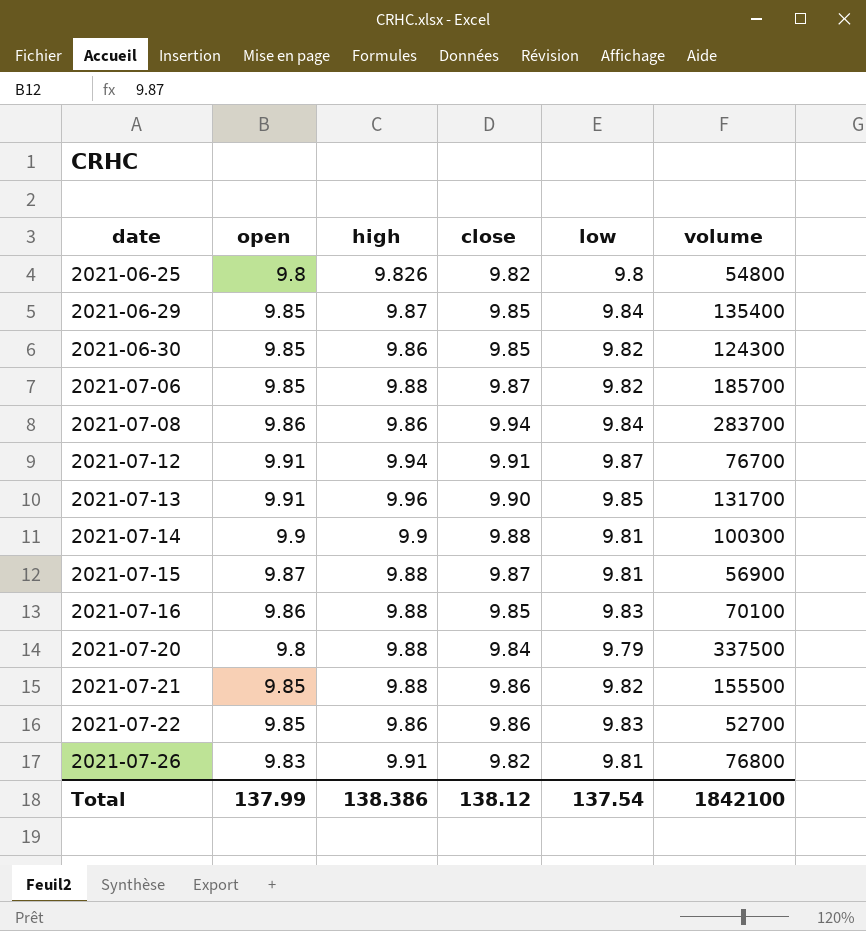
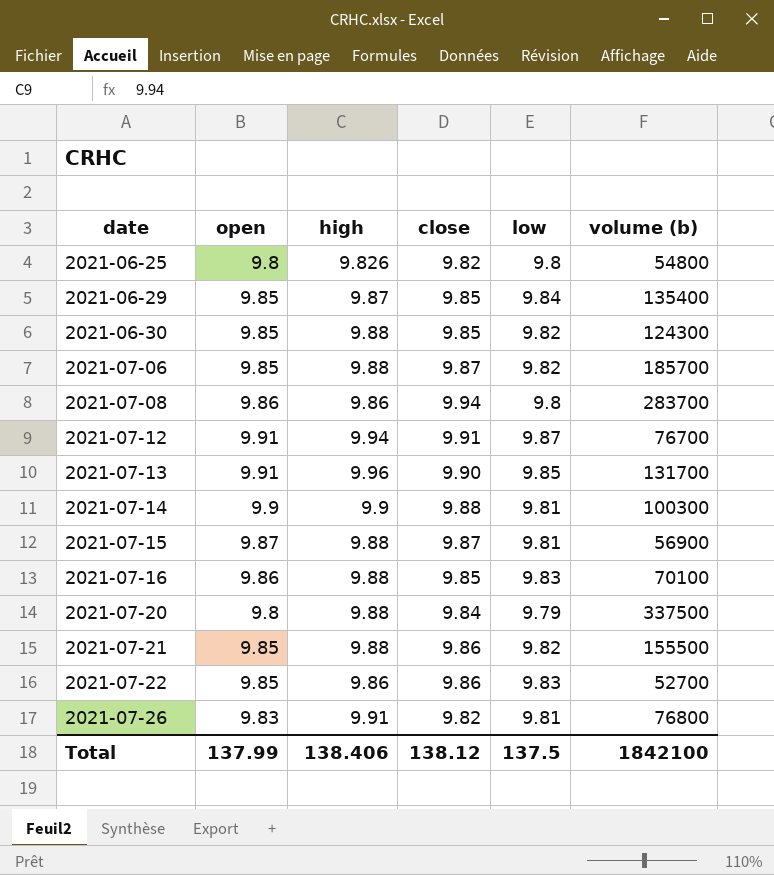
column name: volume -> volume (b)
2021-06-30 | high: 9.86 -> 9.88
2021-07-08 | low: 9.84 -> 9.8
Total | high: 138.386 -> 138.406
Total | low: 137.54 -> 137.5

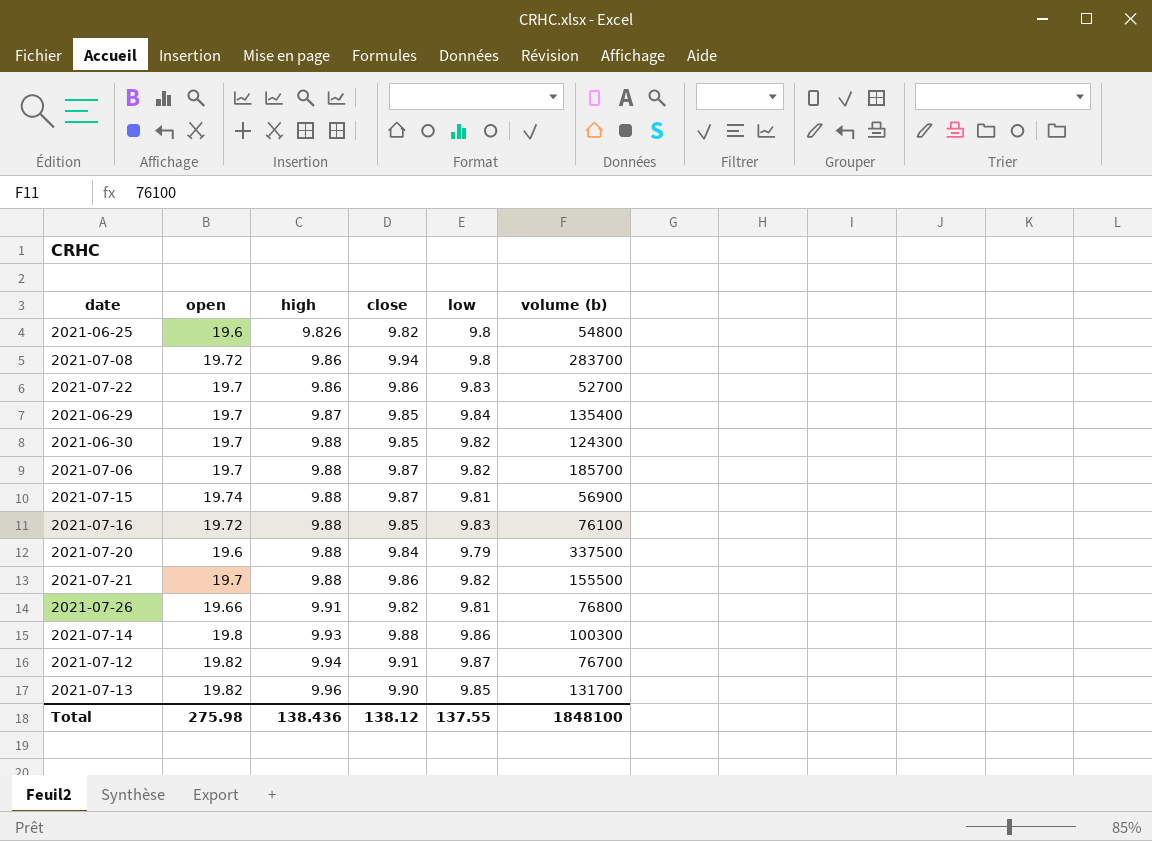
row order: date ascending -> high ascending
2021-06-25 | open: 9.8 -> 19.6
2021-07-08 | open: 9.86 -> 19.72
2021-07-22 | open: 9.85 -> 19.7
2021-06-29 | open: 9.85 -> 19.7
2021-06-30 | open: 9.85 -> 19.7
2021-07-06 | open: 9.85 -> 19.7
2021-07-15 | open: 9.87 -> 19.74
2021-07-16 | open: 9.86 -> 19.72
2021-07-16 | volume (b): 70100 -> 76100
2021-07-20 | open: 9.8 -> 19.6
2021-07-21 | open: 9.85 -> 19.7
2021-07-26 | open: 9.83 -> 19.66
2021-07-14 | open: 9.9 -> 19.8
2021-07-14 | high: 9.9 -> 9.93
2021-07-14 | low: 9.81 -> 9.86
2021-07-12 | open: 9.91 -> 19.82
2021-07-13 | open: 9.91 -> 19.82
Total | open: 137.99 -> 275.98
Total | high: 138.406 -> 138.436
Total | low: 137.5 -> 137.55
Total | volume (b): 1842100 -> 1848100

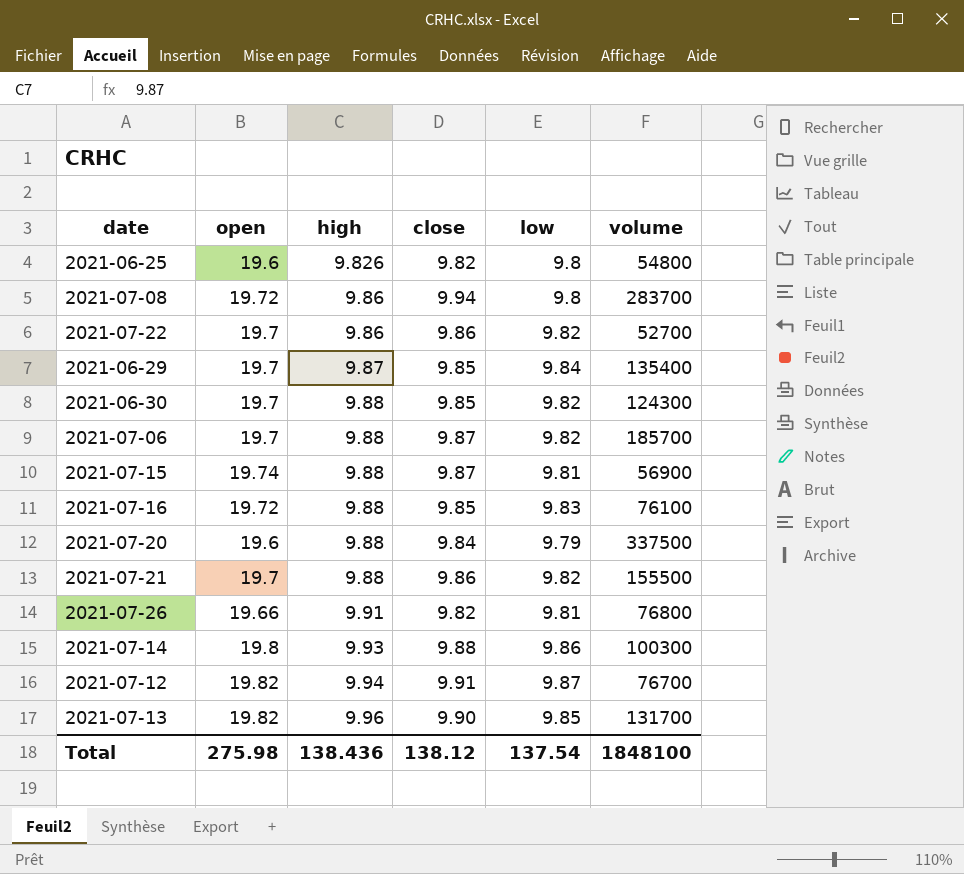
column name: volume (b) -> volume
2021-07-22 | low: 9.83 -> 9.82
Total | low: 137.55 -> 137.54

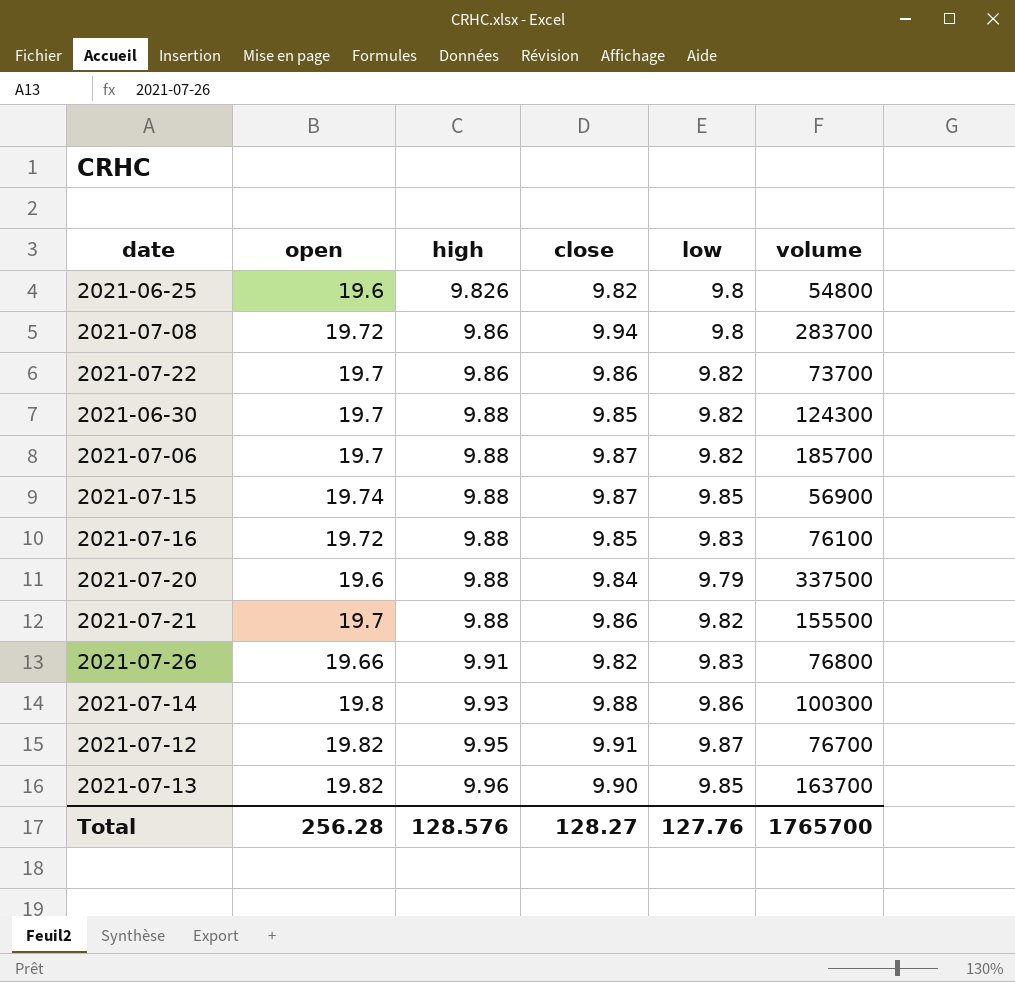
row 2021-06-29: 19.7 | 9.87 | 9.85 | 9.84 | 135400 -> none
2021-07-22 | volume: 52700 -> 73700
2021-07-15 | low: 9.81 -> 9.85
2021-07-26 | low: 9.81 -> 9.83
2021-07-12 | high: 9.94 -> 9.95
2021-07-13 | volume: 131700 -> 163700
Total | open: 275.98 -> 256.28
Total | high: 138.436 -> 128.576
Total | close: 138.12 -> 128.27
Total | low: 137.54 -> 127.76
Total | volume: 1848100 -> 1765700

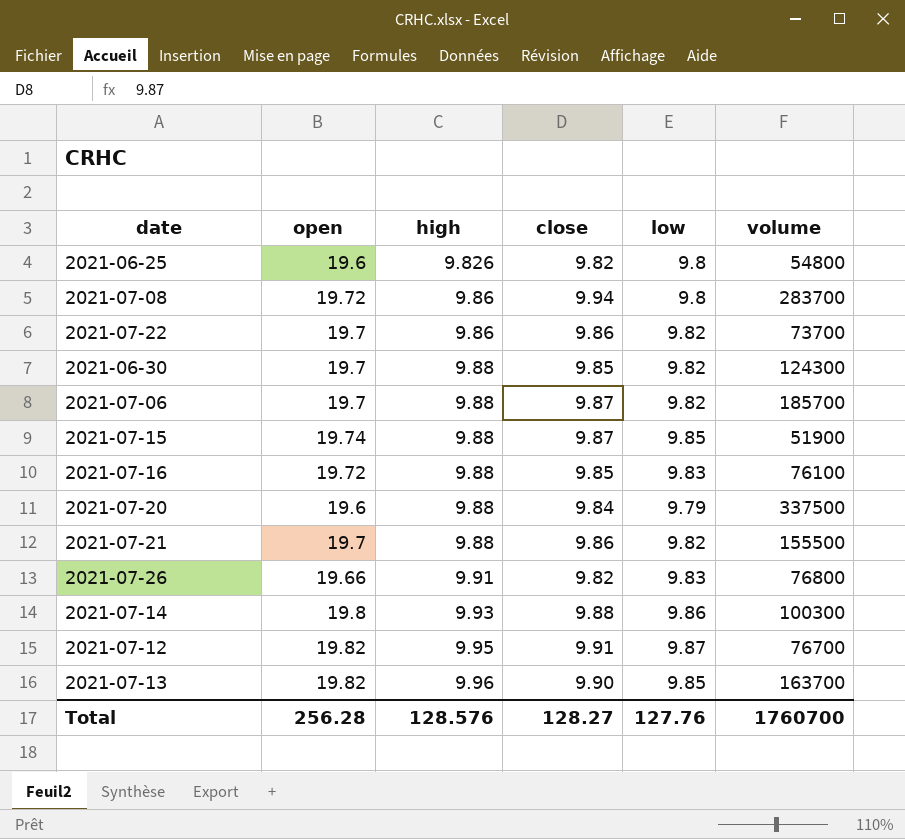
2021-07-15 | volume: 56900 -> 51900
Total | volume: 1765700 -> 1760700

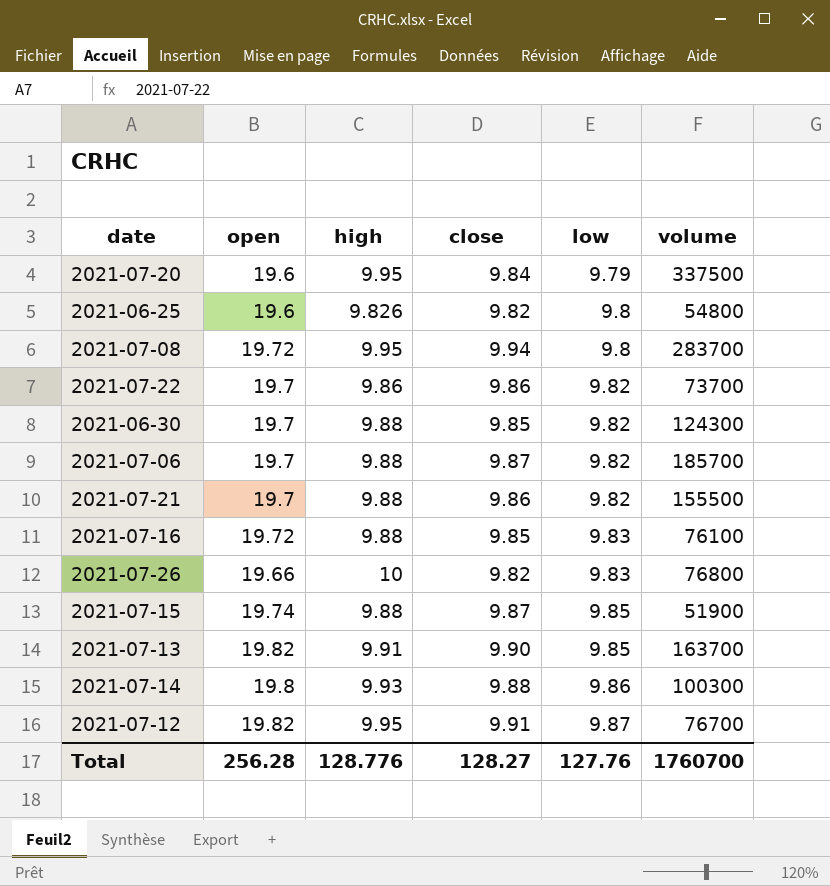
row order: high ascending -> low ascending
2021-07-20 | high: 9.88 -> 9.95
2021-07-08 | high: 9.86 -> 9.95
2021-07-26 | high: 9.91 -> 10
2021-07-13 | high: 9.96 -> 9.91
Total | high: 128.576 -> 128.776

